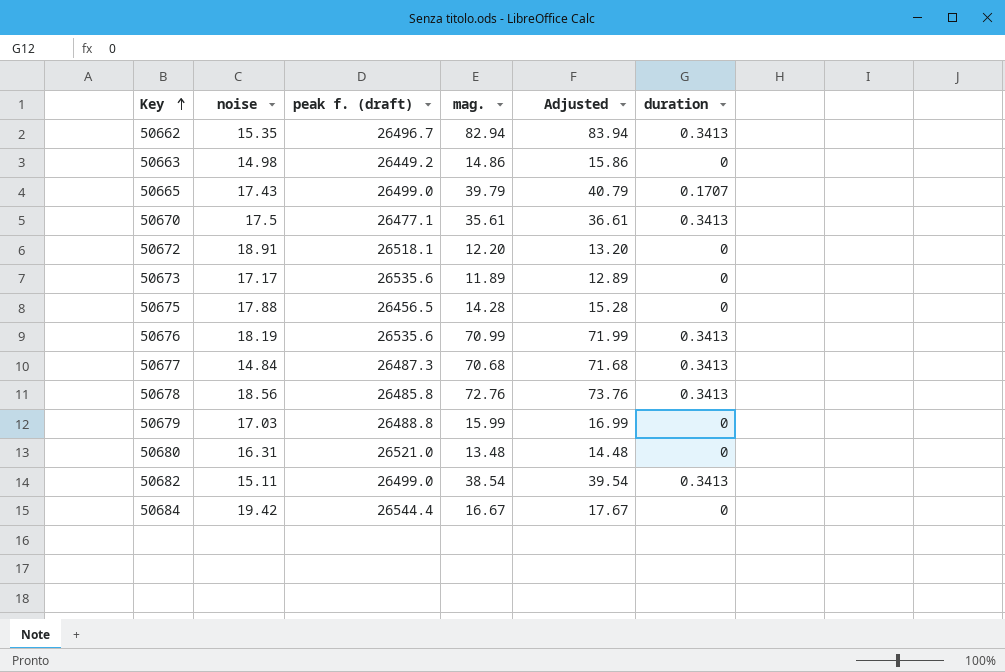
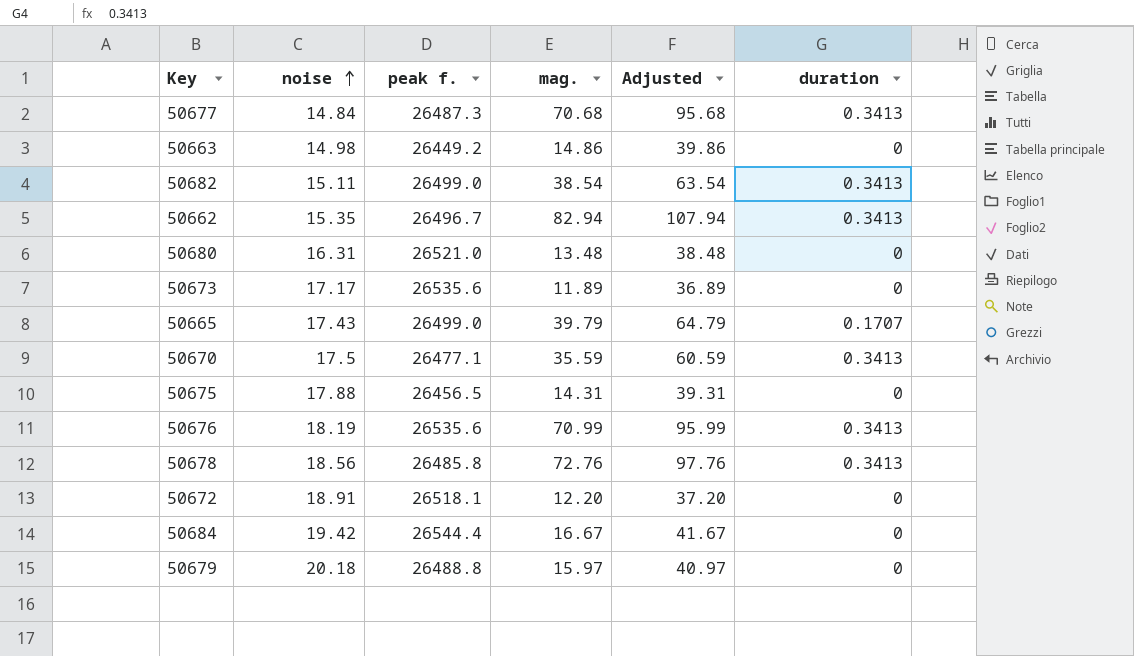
row order: Key ascending -> noise ascending
column name: peak f. (draft) -> peak f.
column Adjusted | formula: [mag.] + 1 -> [mag.] + 25
50670 | mag.: 35.61 -> 35.59
50675 | mag.: 14.28 -> 14.31
50679 | noise: 17.03 -> 20.18
50679 | mag.: 15.99 -> 15.97

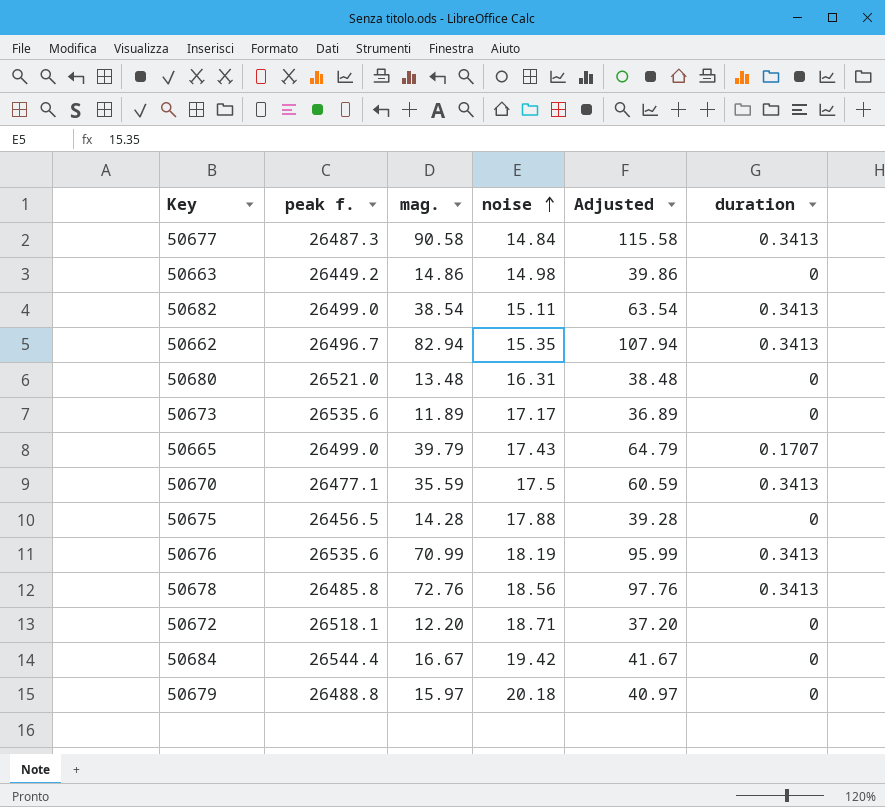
column noise | position: 2 -> 4
50677 | mag.: 70.68 -> 90.58
50677 | Adjusted: 95.68 -> 115.58
50675 | mag.: 14.31 -> 14.28
50675 | Adjusted: 39.31 -> 39.28
50672 | noise: 18.91 -> 18.71

